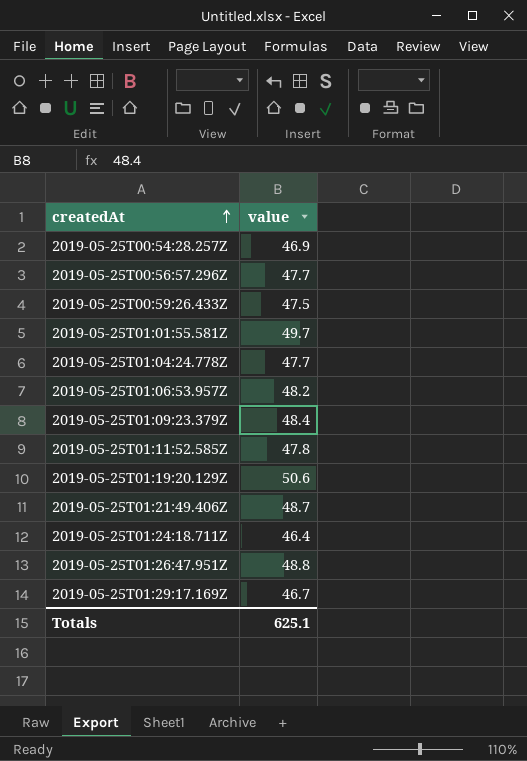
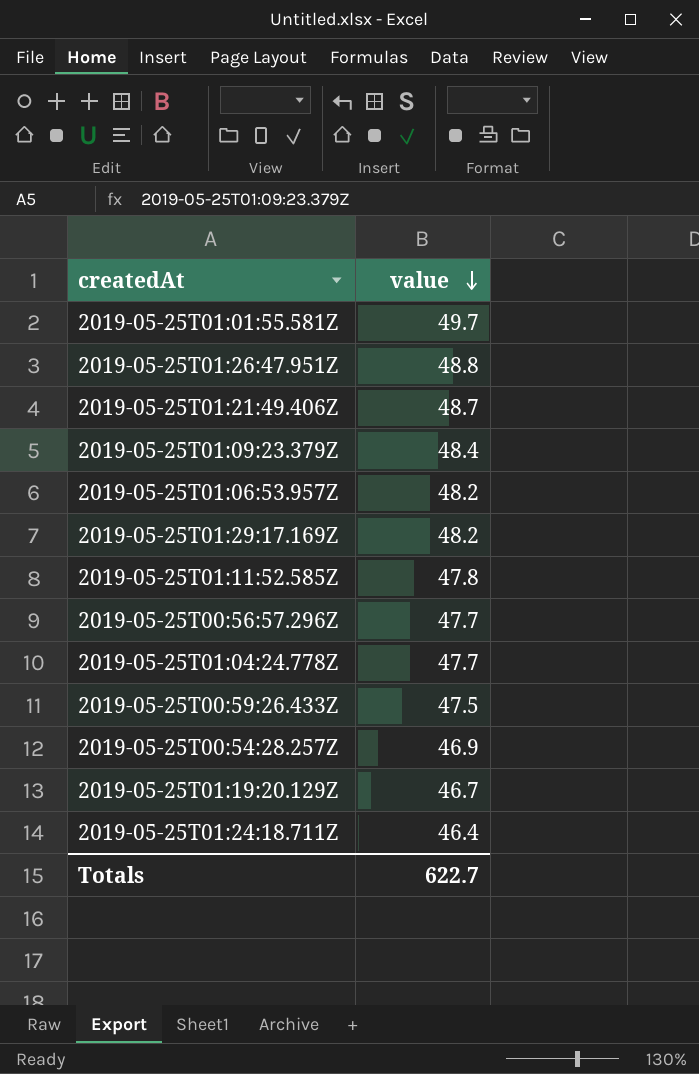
row order: createdAt ascending -> value descending
2019-05-25T01:29:17.169Z | value: 46.7 -> 48.2
2019-05-25T01:19:20.129Z | value: 50.6 -> 46.7
Totals | value: 625.1 -> 622.7

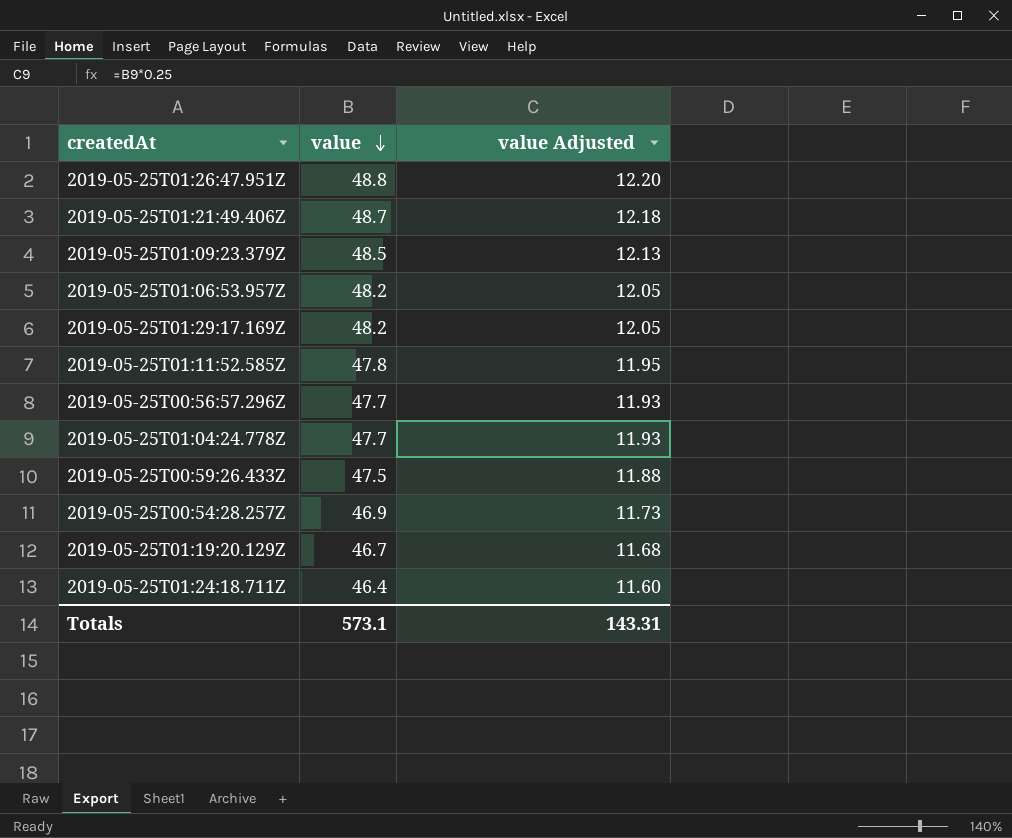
column value Adjusted | formula: none -> [value] * 0.25
row 2019-05-25T01:01:55.581Z: 49.7 -> none
2019-05-25T01:09:23.379Z | value: 48.4 -> 48.5
Totals | value: 622.7 -> 573.1

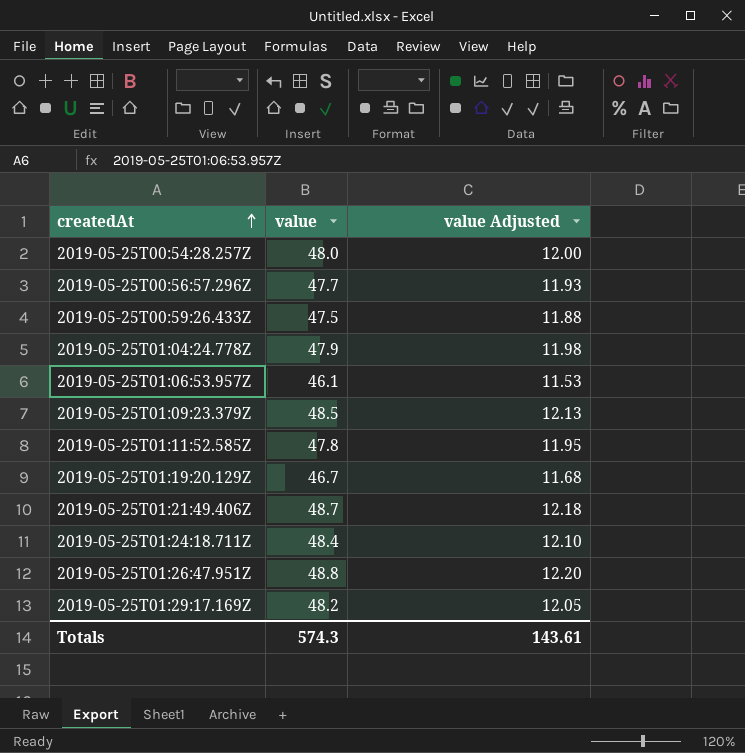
row order: value descending -> createdAt ascending
2019-05-25T00:54:28.257Z | value: 46.9 -> 48.0
2019-05-25T00:54:28.257Z | value Adjusted: 11.73 -> 12.00
2019-05-25T01:04:24.778Z | value: 47.7 -> 47.9
2019-05-25T01:04:24.778Z | value Adjusted: 11.93 -> 11.98
2019-05-25T01:06:53.957Z | value: 48.2 -> 46.1
2019-05-25T01:06:53.957Z | value Adjusted: 12.05 -> 11.53
2019-05-25T01:24:18.711Z | value: 46.4 -> 48.4
2019-05-25T01:24:18.711Z | value Adjusted: 11.60 -> 12.10
Totals | value: 573.1 -> 574.3
Totals | value Adjusted: 143.31 -> 143.61

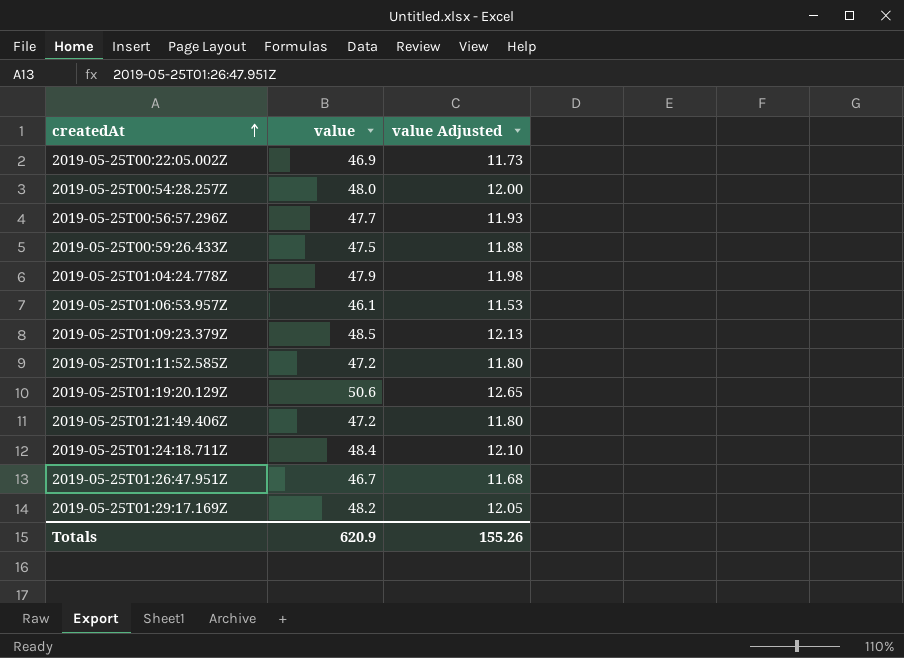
row 2019-05-25T00:22:05.002Z: none -> 46.9 | 11.73
2019-05-25T01:11:52.585Z | value: 47.8 -> 47.2
2019-05-25T01:11:52.585Z | value Adjusted: 11.95 -> 11.80
2019-05-25T01:19:20.129Z | value: 46.7 -> 50.6
2019-05-25T01:19:20.129Z | value Adjusted: 11.68 -> 12.65
2019-05-25T01:21:49.406Z | value: 48.7 -> 47.2
2019-05-25T01:21:49.406Z | value Adjusted: 12.18 -> 11.80
2019-05-25T01:26:47.951Z | value: 48.8 -> 46.7
2019-05-25T01:26:47.951Z | value Adjusted: 12.20 -> 11.68
Totals | value: 574.3 -> 620.9
Totals | value Adjusted: 143.61 -> 155.26

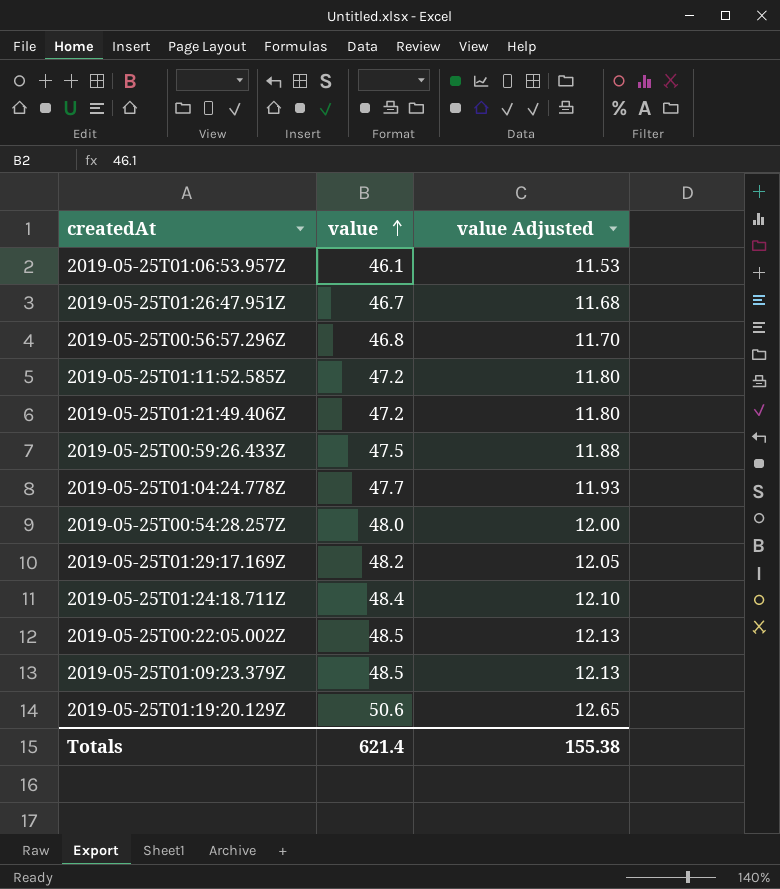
row order: createdAt ascending -> value ascending
2019-05-25T00:56:57.296Z | value: 47.7 -> 46.8
2019-05-25T00:56:57.296Z | value Adjusted: 11.93 -> 11.70
2019-05-25T01:04:24.778Z | value: 47.9 -> 47.7
2019-05-25T01:04:24.778Z | value Adjusted: 11.98 -> 11.93
2019-05-25T00:22:05.002Z | value: 46.9 -> 48.5
2019-05-25T00:22:05.002Z | value Adjusted: 11.73 -> 12.13
Totals | value: 620.9 -> 621.4
Totals | value Adjusted: 155.26 -> 155.38

